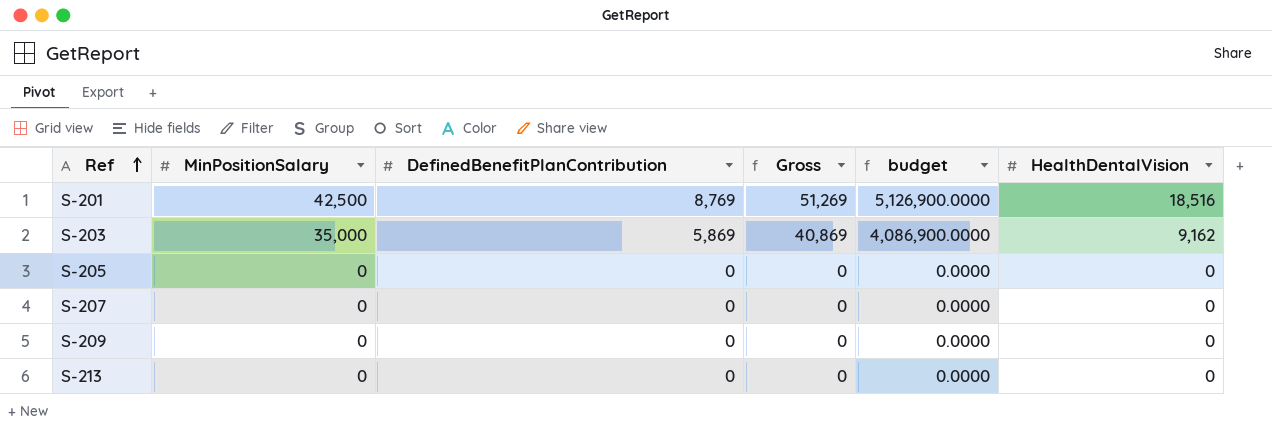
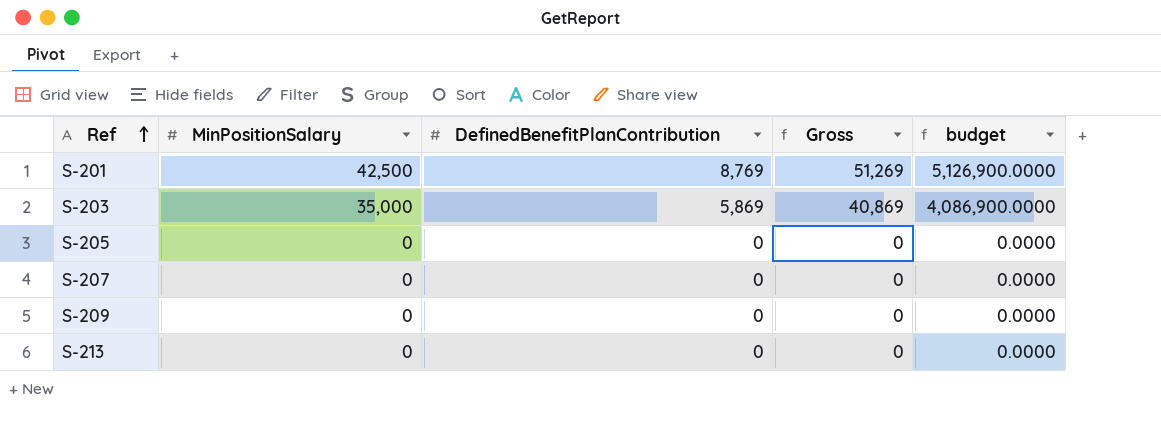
column HealthDentalVision | position: 6 -> none

